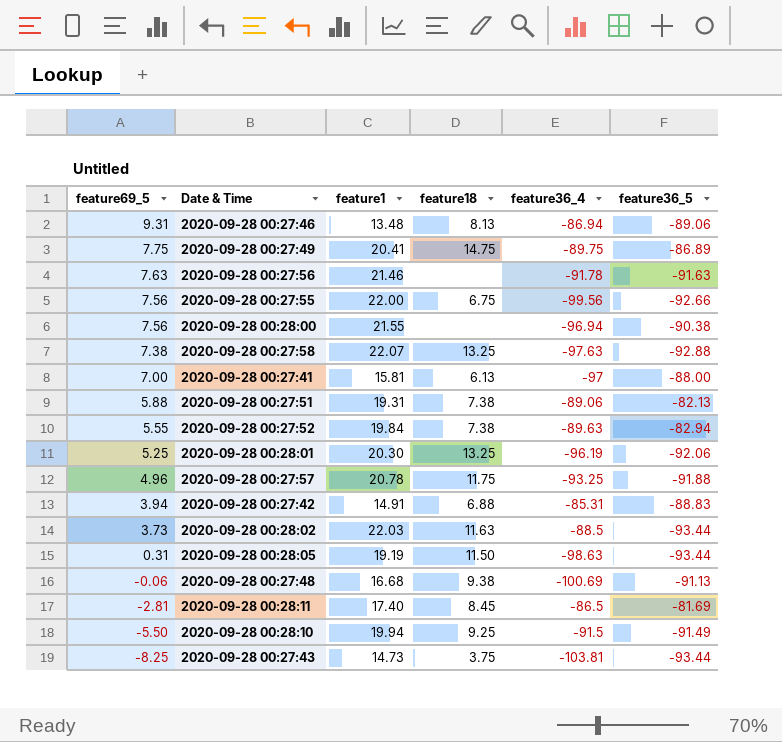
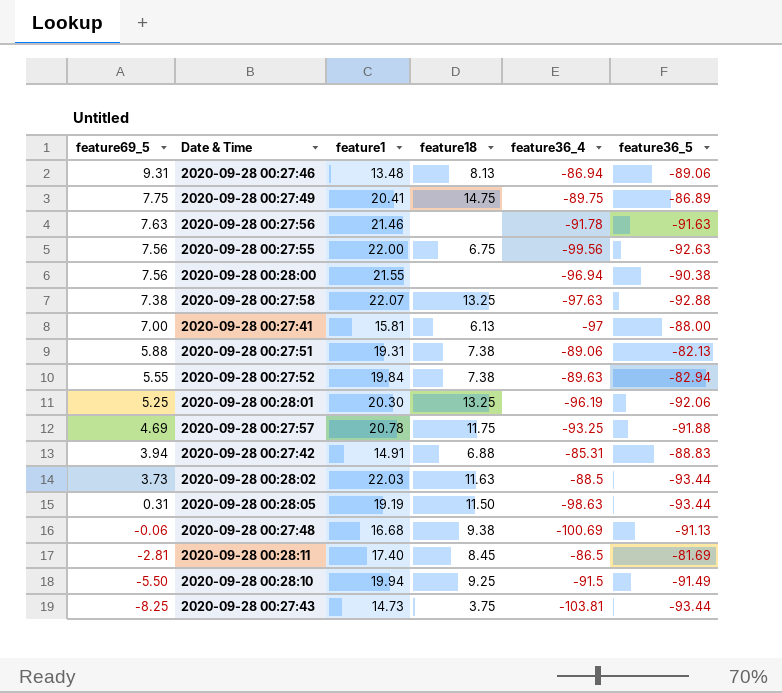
2020-09-28 00:27:55 | feature36_5: -92.66 -> -92.63
2020-09-28 00:27:57 | feature69_5: 4.96 -> 4.69

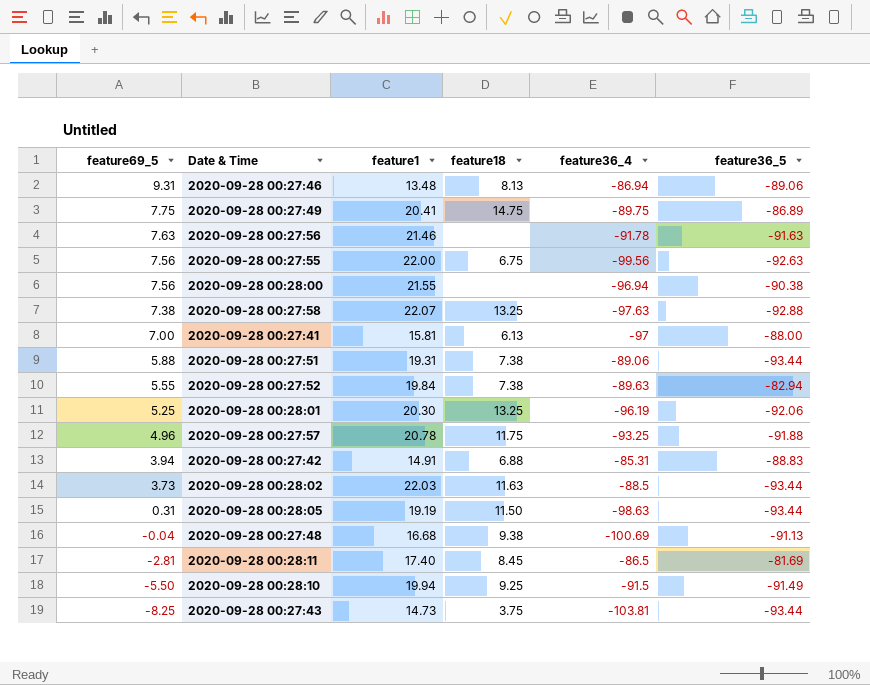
2020-09-28 00:27:51 | feature36_5: -82.13 -> -93.44
2020-09-28 00:27:57 | feature69_5: 4.69 -> 4.96
2020-09-28 00:27:48 | feature69_5: -0.06 -> -0.04

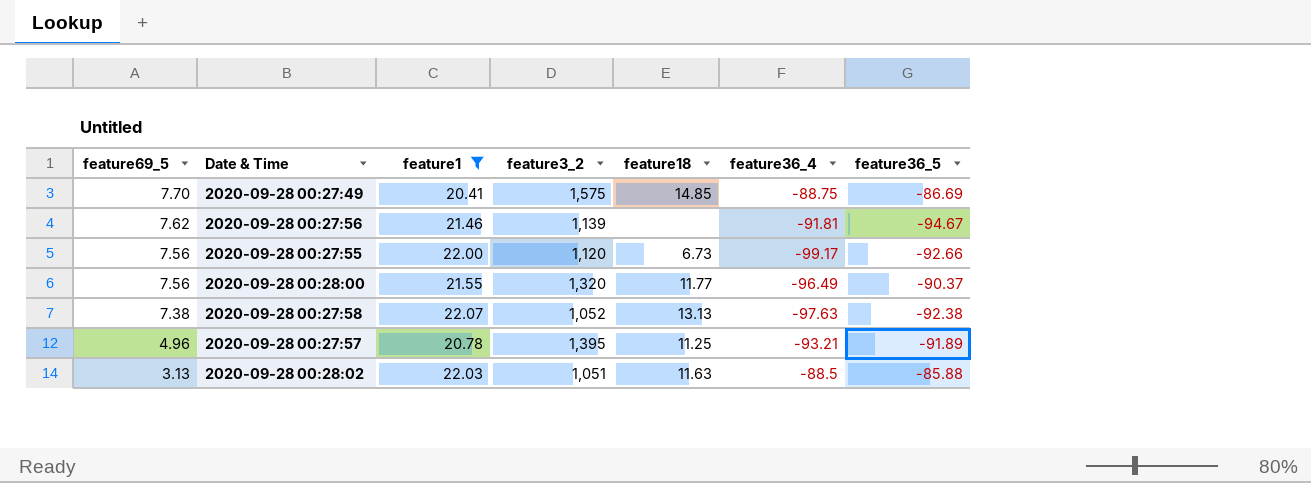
filter: none -> feature1 >= 20.41
column feature3_2 | position: none -> 4
2020-09-28 00:27:49 | feature69_5: 7.75 -> 7.70
2020-09-28 00:27:49 | feature18: 14.75 -> 14.85
2020-09-28 00:27:49 | feature36_4: -89.75 -> -88.75
2020-09-28 00:27:49 | feature36_5: -86.89 -> -86.69
2020-09-28 00:27:56 | feature69_5: 7.63 -> 7.62
2020-09-28 00:27:56 | feature36_4: -91.78 -> -91.81
2020-09-28 00:27:56 | feature36_5: -91.63 -> -94.67
2020-09-28 00:27:55 | feature18: 6.75 -> 6.73
2020-09-28 00:27:55 | feature36_4: -99.56 -> -99.17
2020-09-28 00:27:55 | feature36_5: -92.63 -> -92.66
2020-09-28 00:28:00 | feature18: none -> 11.77
2020-09-28 00:28:00 | feature36_4: -96.94 -> -96.49
2020-09-28 00:28:00 | feature36_5: -90.38 -> -90.37
2020-09-28 00:27:58 | feature18: 13.25 -> 13.13
2020-09-28 00:27:58 | feature36_5: -92.88 -> -92.38
2020-09-28 00:27:57 | feature18: 11.75 -> 11.25
2020-09-28 00:27:57 | feature36_4: -93.25 -> -93.21
2020-09-28 00:27:57 | feature36_5: -91.88 -> -91.89
2020-09-28 00:28:02 | feature69_5: 3.73 -> 3.13
2020-09-28 00:28:02 | feature36_5: -93.44 -> -85.88

